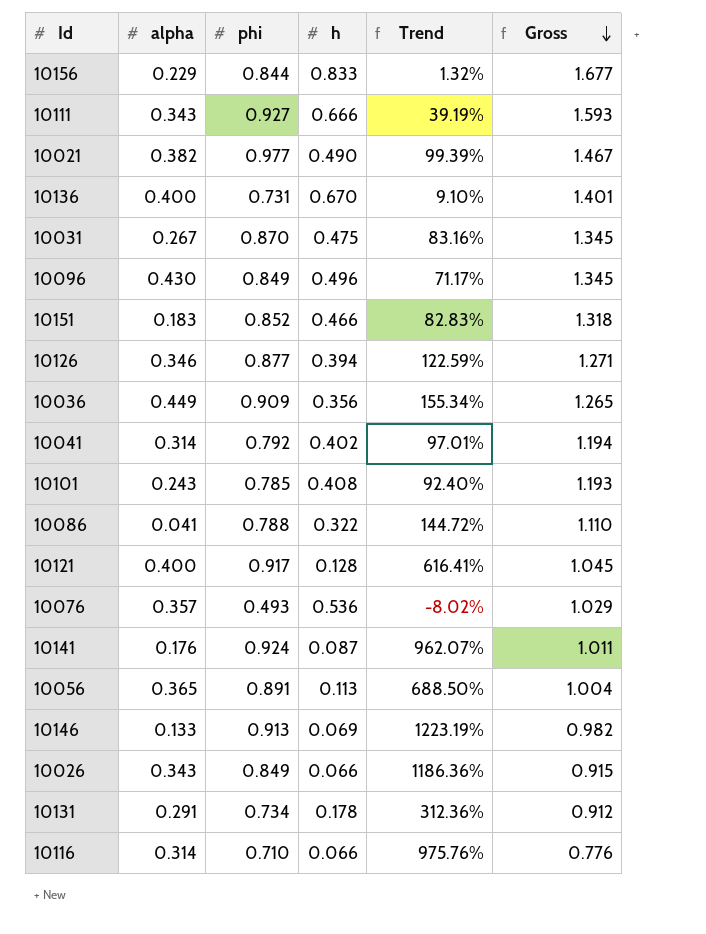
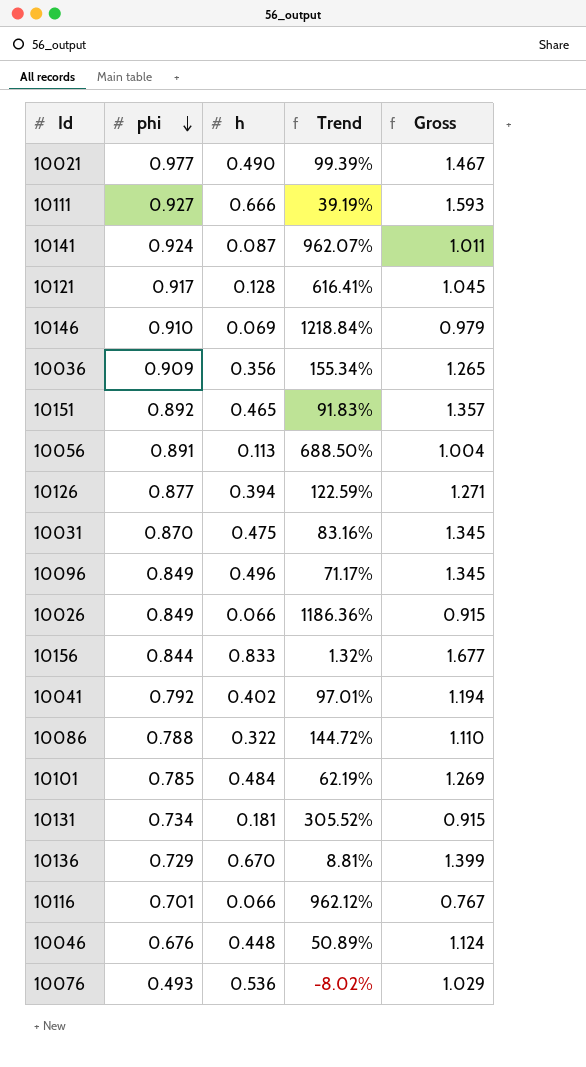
row order: Gross descending -> phi descending
column alpha | position: 2 -> none
10146 | phi: 0.913 -> 0.910
10146 | Trend: 1223.19% -> 1218.84%
10146 | Gross: 0.982 -> 0.979
10151 | phi: 0.852 -> 0.892
10151 | h: 0.466 -> 0.465
10151 | Trend: 82.83% -> 91.83%
10151 | Gross: 1.318 -> 1.357
10101 | h: 0.408 -> 0.484
10101 | Trend: 92.40% -> 62.19%
10101 | Gross: 1.193 -> 1.269
10131 | h: 0.178 -> 0.181
10131 | Trend: 312.36% -> 305.52%
10131 | Gross: 0.912 -> 0.915
10136 | phi: 0.731 -> 0.729
10136 | Trend: 9.10% -> 8.81%
10136 | Gross: 1.401 -> 1.399
10116 | phi: 0.710 -> 0.701
10116 | Trend: 975.76% -> 962.12%
10116 | Gross: 0.776 -> 0.767
row 10046: none -> 0.676 | 0.448 | 50.89% | 1.124

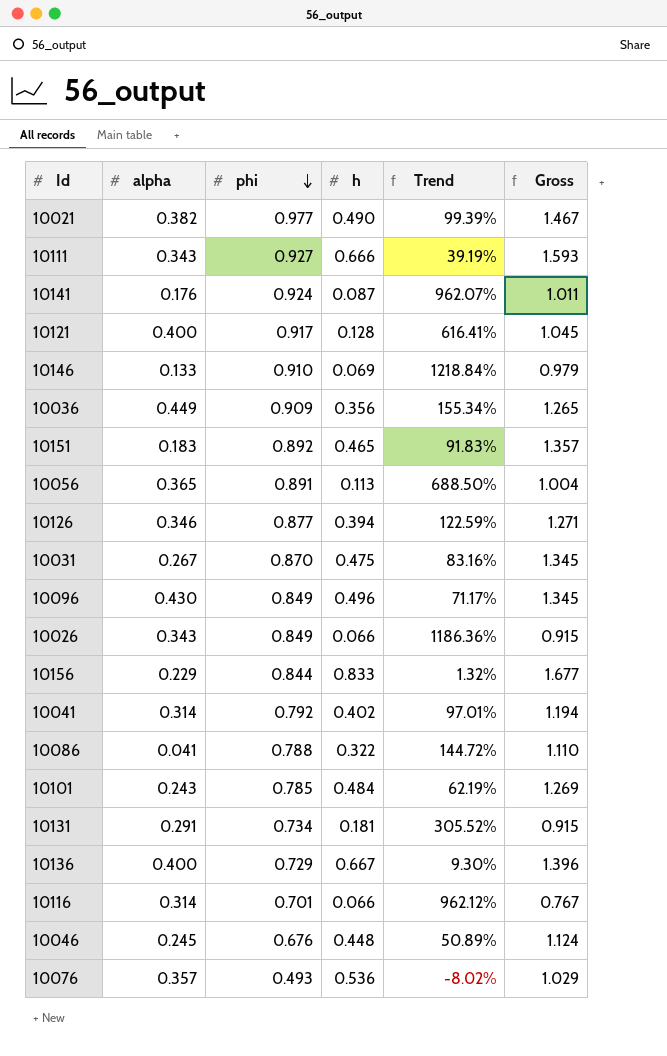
column alpha | position: none -> 2
10136 | h: 0.670 -> 0.667
10136 | Trend: 8.81% -> 9.30%
10136 | Gross: 1.399 -> 1.396

